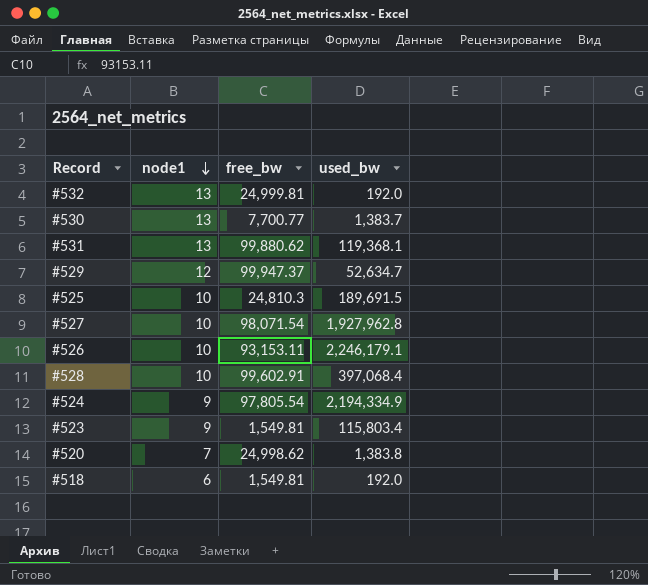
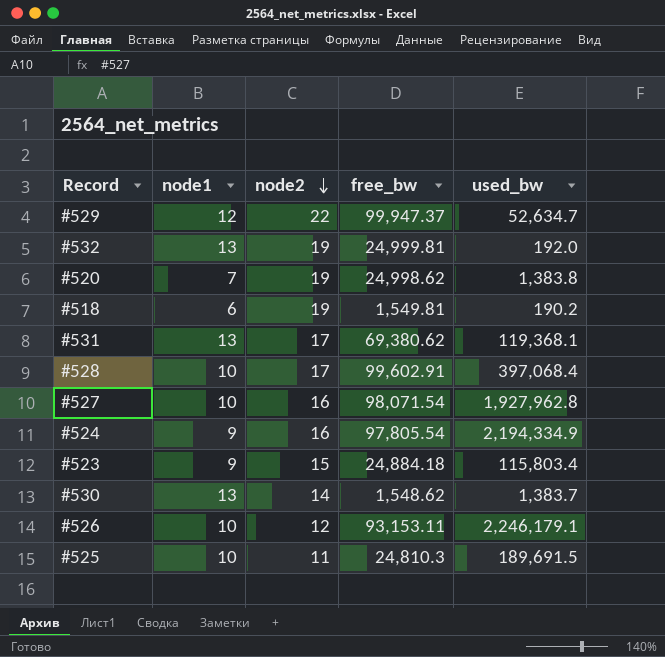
row order: node1 descending -> node2 descending
column node2 | position: none -> 3
#518 | used_bw: 192.0 -> 190.2
#531 | free_bw: 99,880.62 -> 69,380.62
#523 | free_bw: 1,549.81 -> 24,884.18
#530 | free_bw: 7,700.77 -> 1,548.62

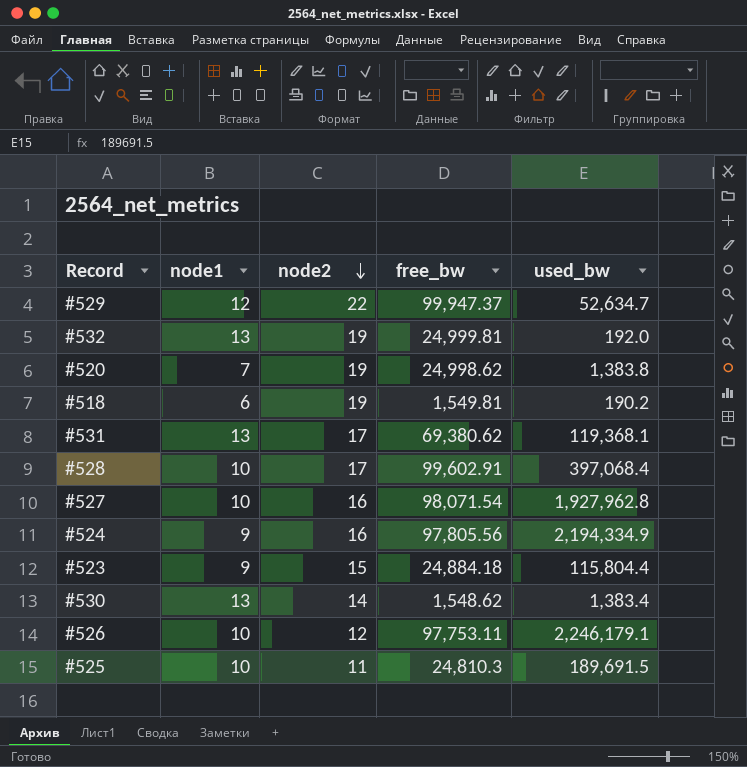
#524 | free_bw: 97,805.54 -> 97,805.56
#523 | used_bw: 115,803.4 -> 115,804.4
#530 | used_bw: 1,383.7 -> 1,383.4
#526 | free_bw: 93,153.11 -> 97,753.11

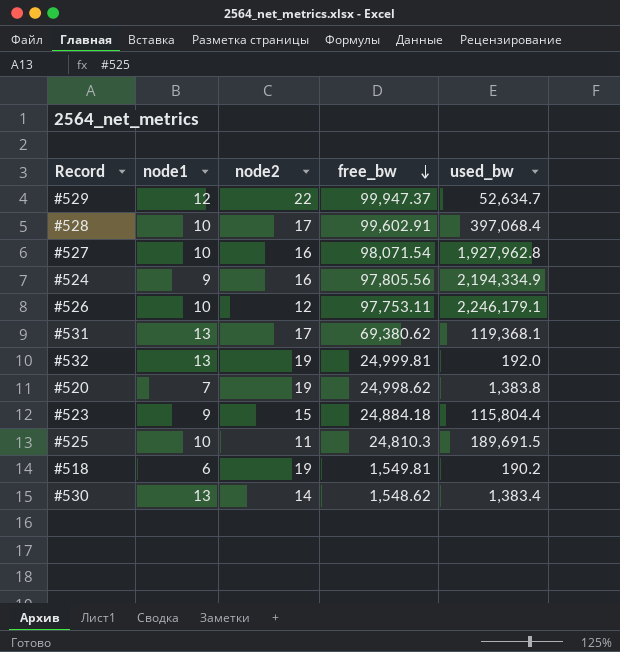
row order: node2 descending -> free_bw descending

